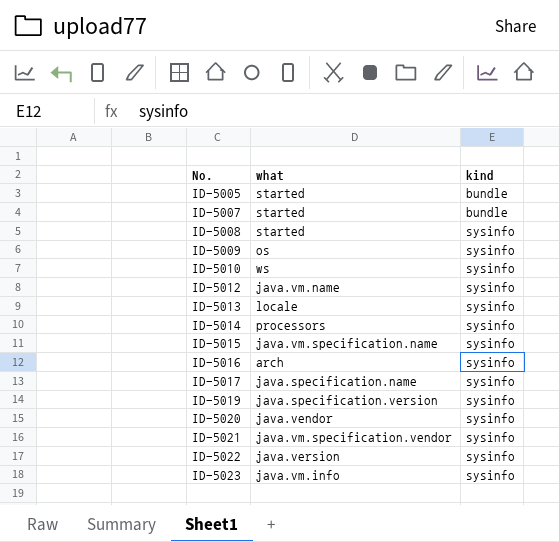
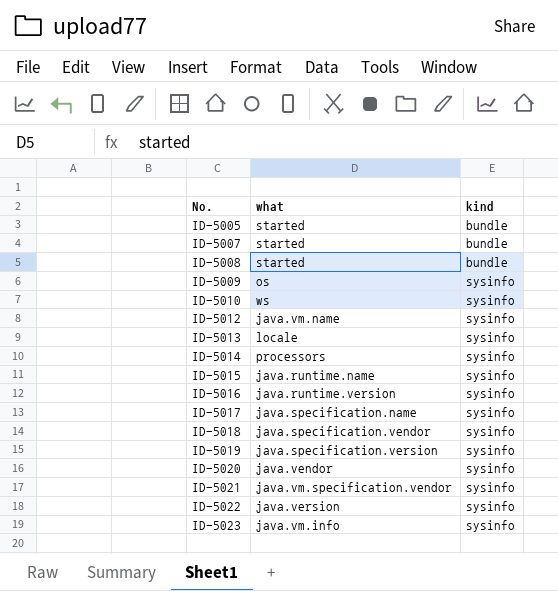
ID-5008 | kind: sysinfo -> bundle
ID-5015 | what: java.vm.specification.name -> java.runtime.name
ID-5016 | what: arch -> java.runtime.version
row ID-5018: none -> java.specification.vendor | sysinfo

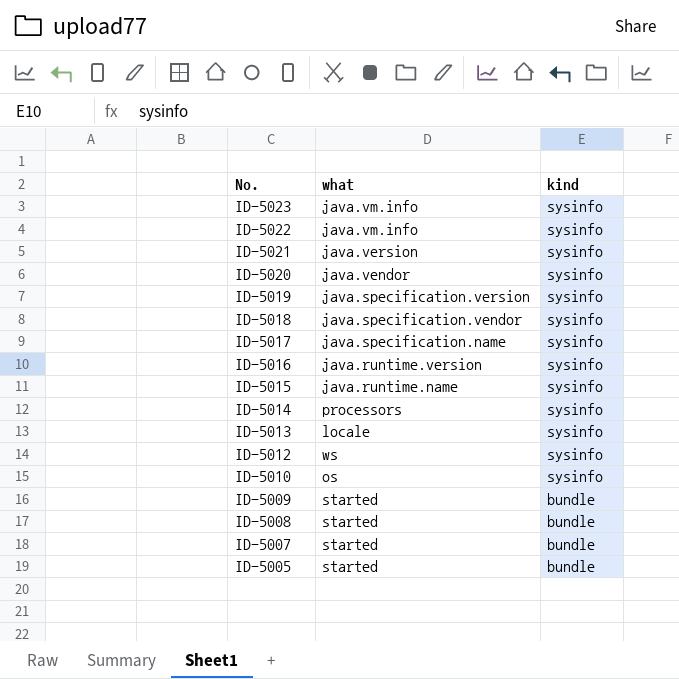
row order: No. ascending -> No. descending
ID-5022 | what: java.version -> java.vm.info
ID-5021 | what: java.vm.specification.vendor -> java.version
ID-5012 | what: java.vm.name -> ws
ID-5010 | what: ws -> os
ID-5009 | what: os -> started
ID-5009 | kind: sysinfo -> bundle

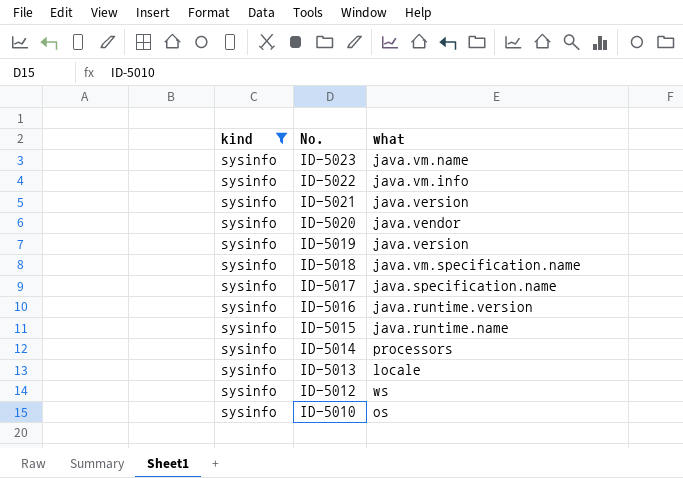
filter: none -> kind = sysinfo
column kind | position: 3 -> 1
ID-5023 | what: java.vm.info -> java.vm.name
ID-5019 | what: java.specification.version -> java.version
ID-5018 | what: java.specification.vendor -> java.vm.specification.name

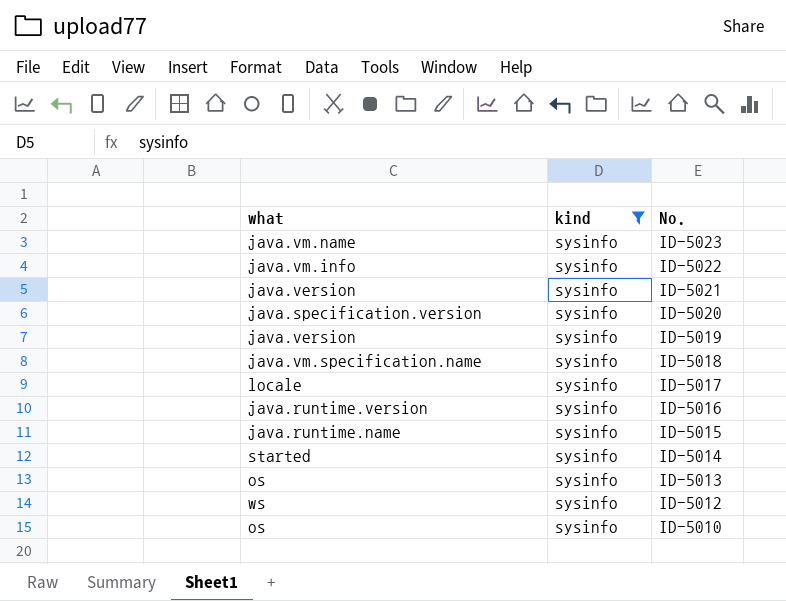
column what | position: 3 -> 1
ID-5020 | what: java.vendor -> java.specification.version
ID-5017 | what: java.specification.name -> locale
ID-5014 | what: processors -> started
ID-5013 | what: locale -> os

